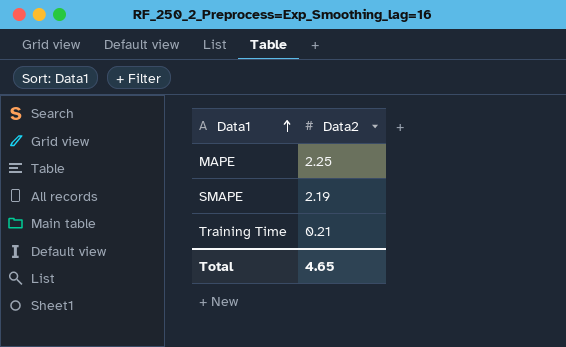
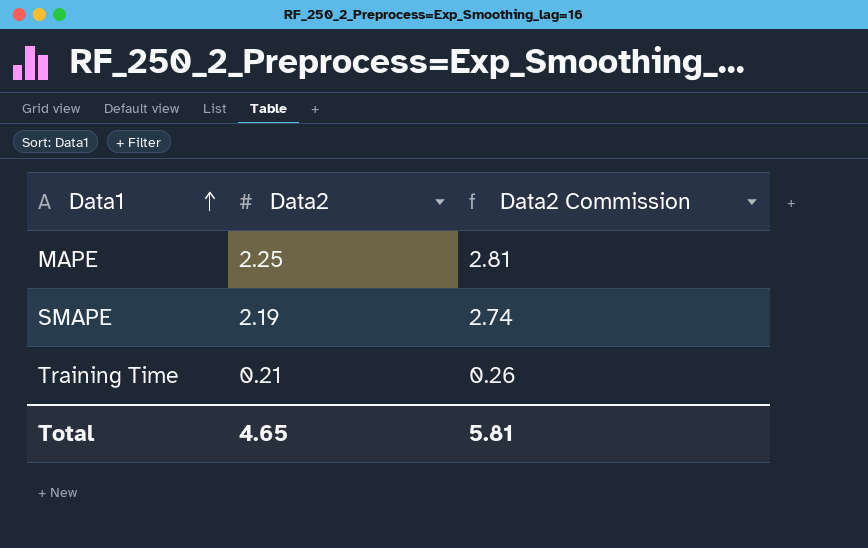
column Data2 Commission | formula: none -> [Data2] * 1.25

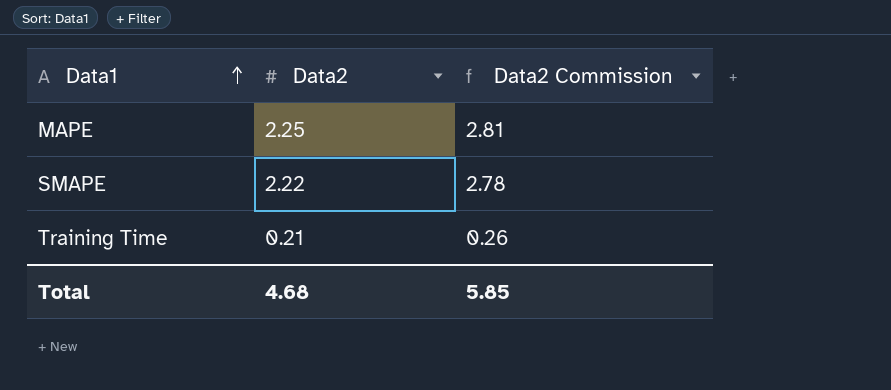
SMAPE | Data2: 2.19 -> 2.22
SMAPE | Data2 Commission: 2.74 -> 2.78
Total | Data2: 4.65 -> 4.68
Total | Data2 Commission: 5.81 -> 5.85

